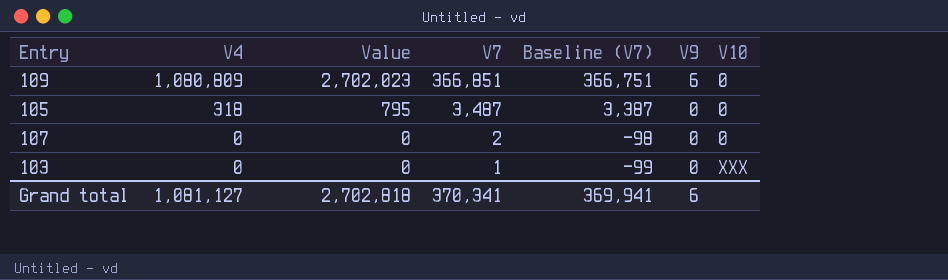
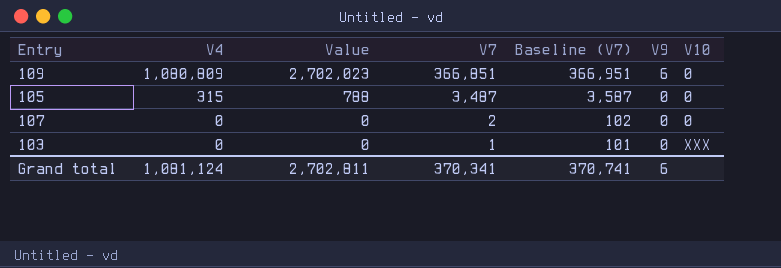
column Baseline (V7) | formula: [V7] - 100 -> [V7] + 100
105 | V4: 318 -> 315
105 | Value: 795 -> 788
Grand total | V4: 1,081,127 -> 1,081,124
Grand total | Value: 2,702,818 -> 2,702,811
Grand total | Baseline (V7): 369,941 -> 370,741

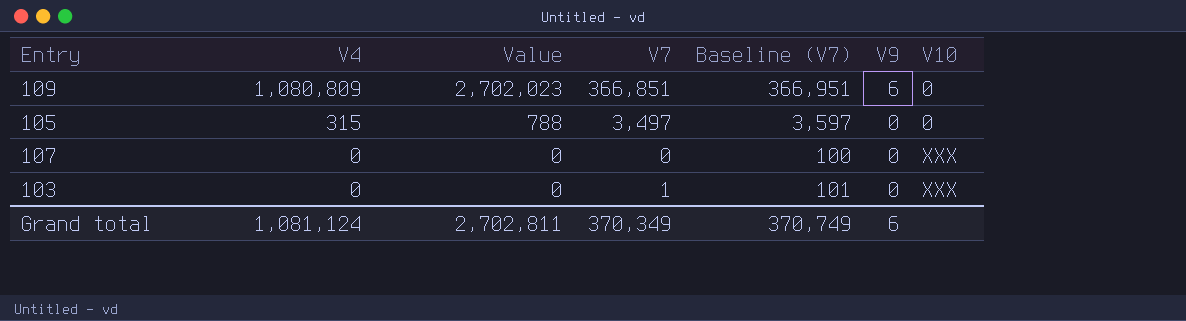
105 | V7: 3,487 -> 3,497
105 | Baseline (V7): 3,587 -> 3,597
107 | V7: 2 -> 0
107 | Baseline (V7): 102 -> 100
107 | V10: 0 -> XXX
Grand total | V7: 370,341 -> 370,349
Grand total | Baseline (V7): 370,741 -> 370,749

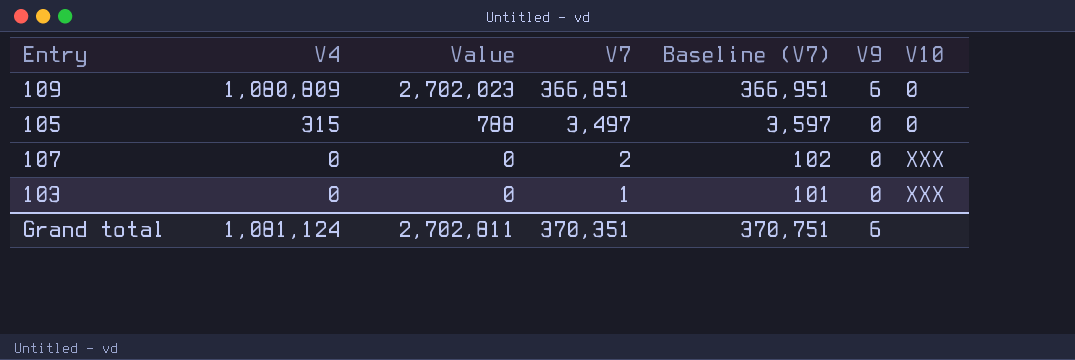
107 | V7: 0 -> 2
107 | Baseline (V7): 100 -> 102
Grand total | V7: 370,349 -> 370,351
Grand total | Baseline (V7): 370,749 -> 370,751

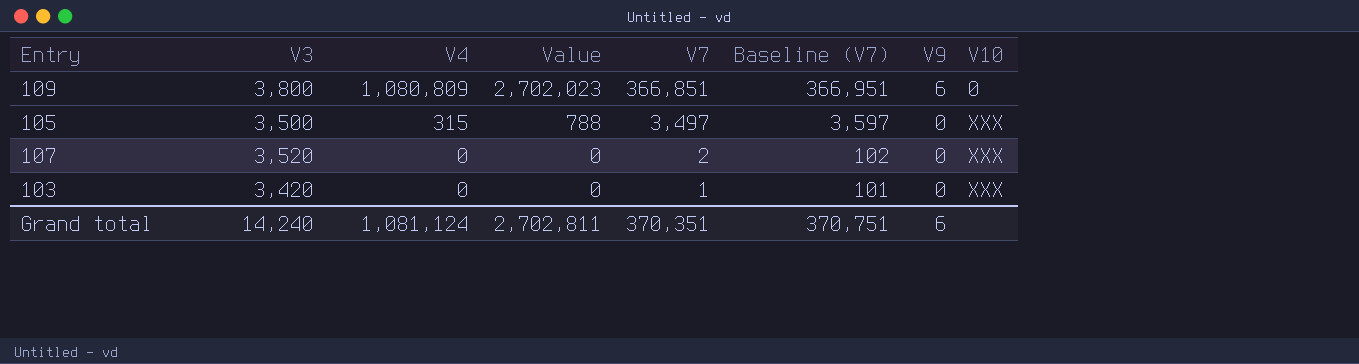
column V3 | position: none -> 2
105 | V10: 0 -> XXX

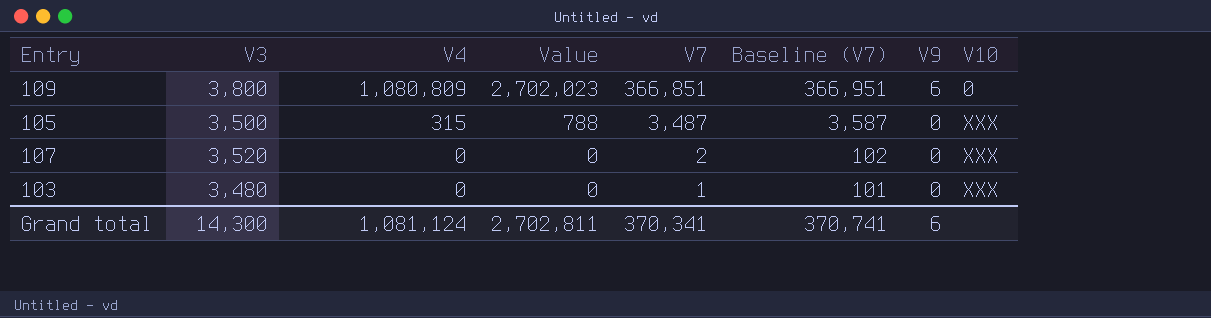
105 | V7: 3,497 -> 3,487
105 | Baseline (V7): 3,597 -> 3,587
103 | V3: 3,420 -> 3,480
Grand total | V3: 14,240 -> 14,300
Grand total | V7: 370,351 -> 370,341
Grand total | Baseline (V7): 370,751 -> 370,741

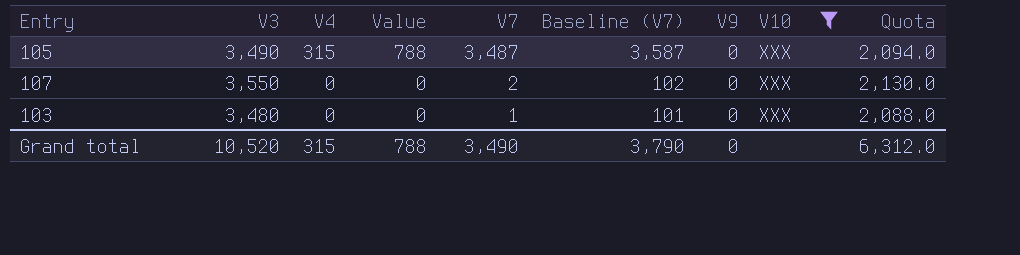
filter: none -> V10 = XXX
column Quota | formula: none -> [V3] * 0.6
105 | V3: 3,500 -> 3,490
107 | V3: 3,520 -> 3,550
Grand total | V3: 14,300 -> 10,520
Grand total | V4: 1,081,124 -> 315
Grand total | Value: 2,702,811 -> 788
Grand total | V7: 370,341 -> 3,490
Grand total | Baseline (V7): 370,741 -> 3,790
Grand total | V9: 6 -> 0

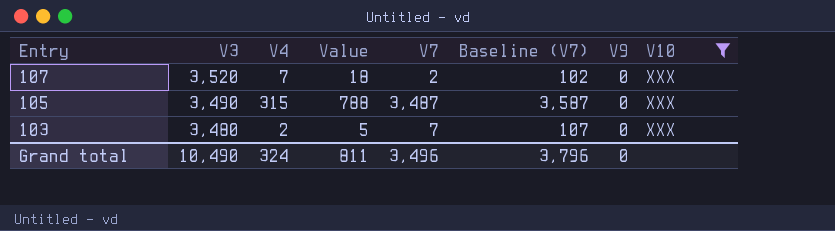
row order: V4 descending -> Entry descending
column Quota | formula: [V3] * 0.6 -> none
107 | V3: 3,550 -> 3,520
107 | V4: 0 -> 7
107 | Value: 0 -> 18
103 | V4: 0 -> 2
103 | Value: 0 -> 5
103 | V7: 1 -> 7
103 | Baseline (V7): 101 -> 107
Grand total | V3: 10,520 -> 10,490
Grand total | V4: 315 -> 324
Grand total | Value: 788 -> 811
Grand total | V7: 3,490 -> 3,496
Grand total | Baseline (V7): 3,790 -> 3,796

